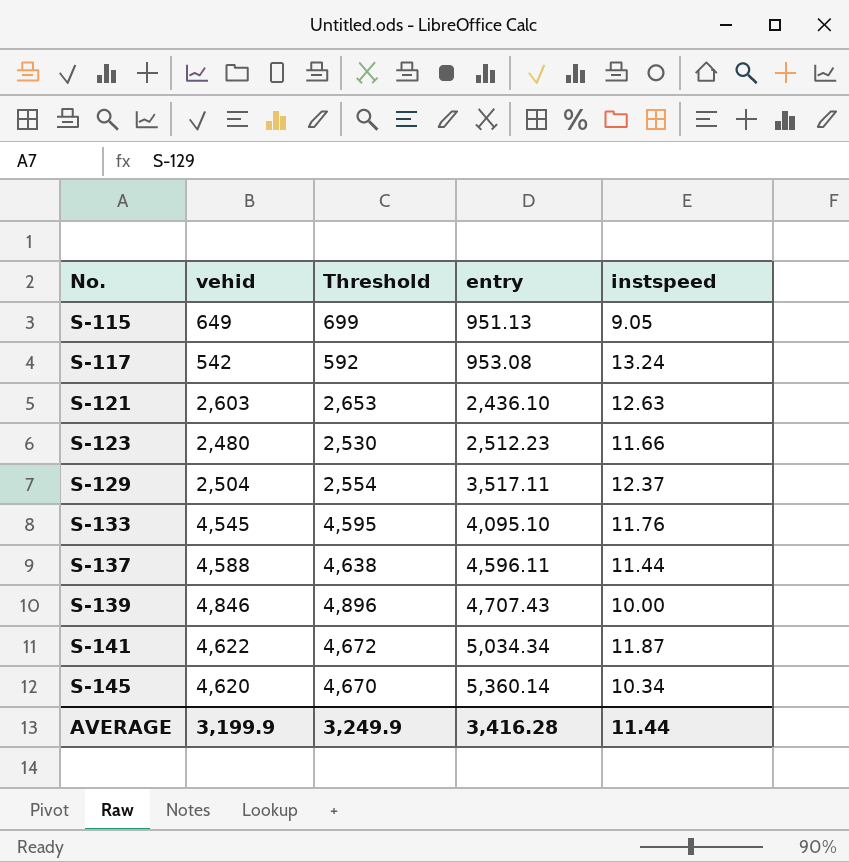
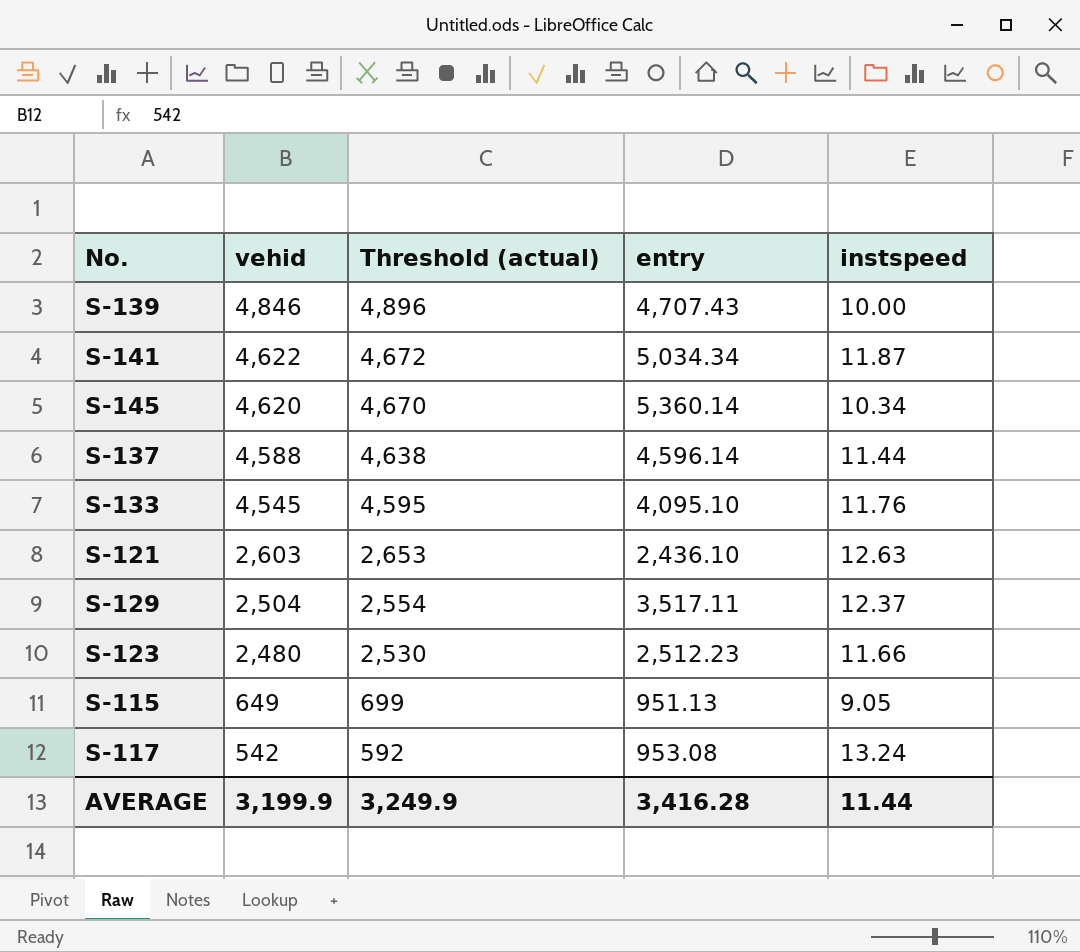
row order: No. ascending -> vehid descending
column name: Threshold -> Threshold (actual)
S-137 | entry: 4,596.11 -> 4,596.14

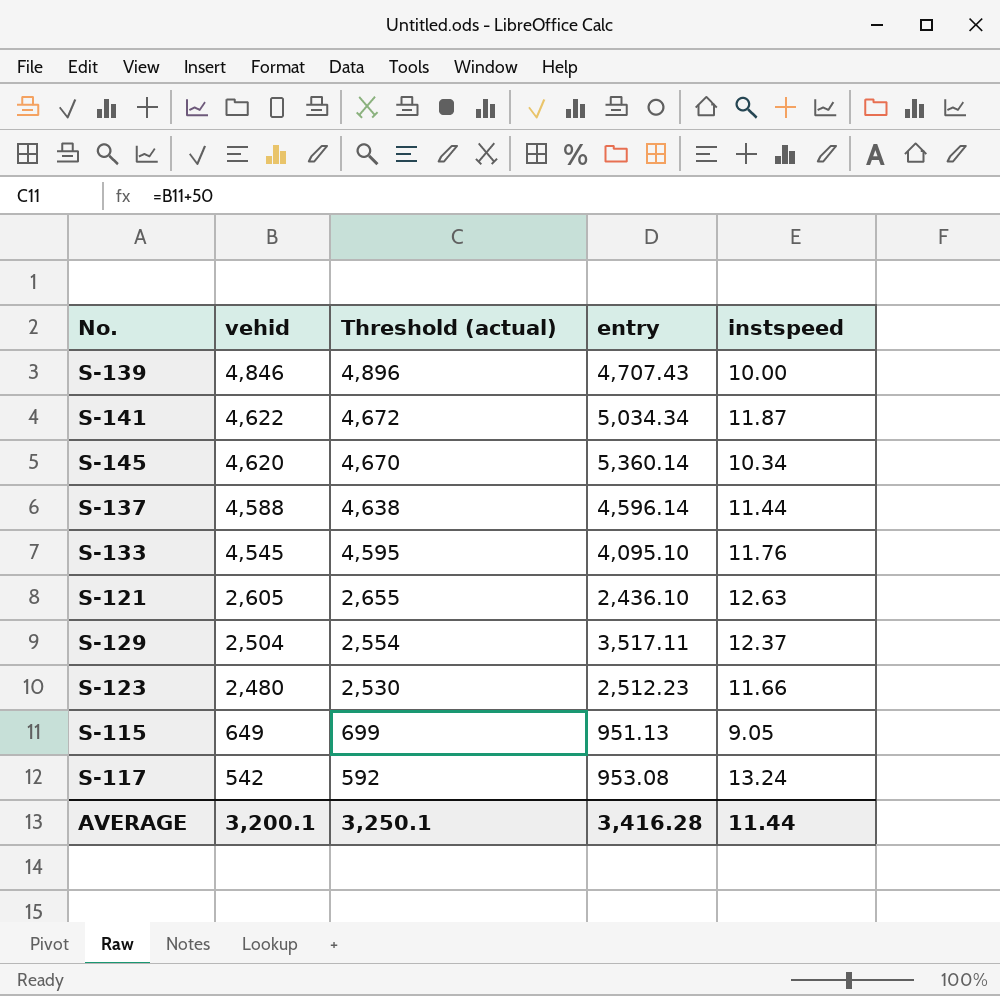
S-121 | vehid: 2,603 -> 2,605
S-121 | Threshold (actual): 2,653 -> 2,655
AVERAGE | vehid: 3,199.9 -> 3,200.1
AVERAGE | Threshold (actual): 3,249.9 -> 3,250.1

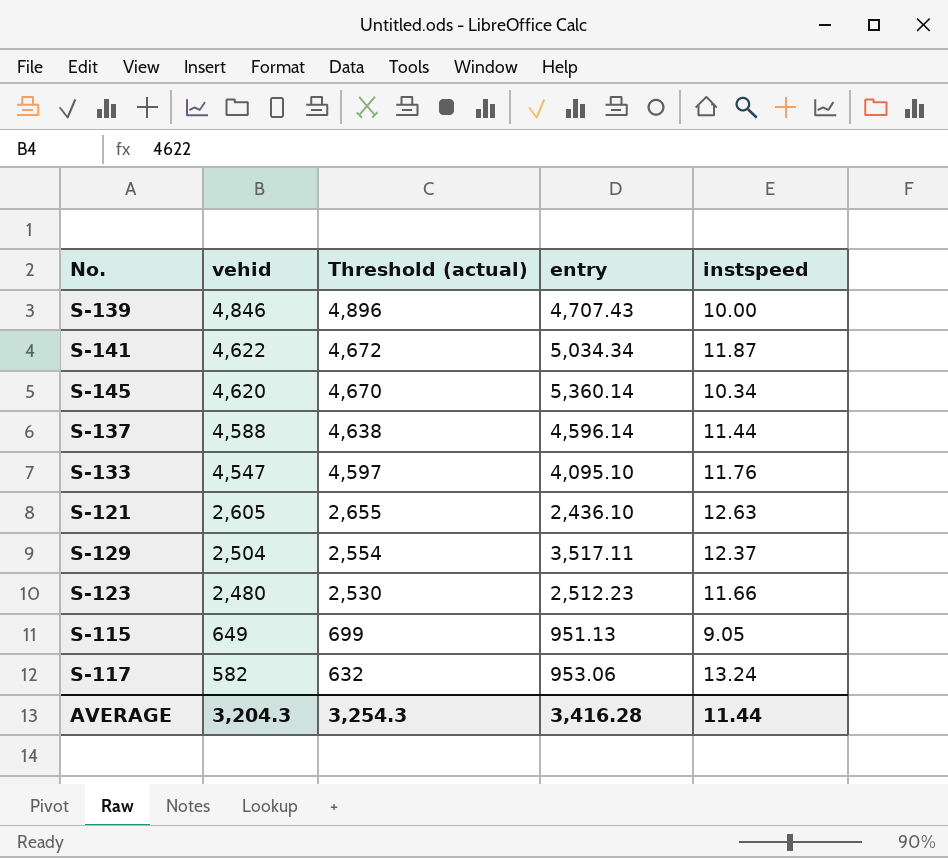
S-133 | vehid: 4,545 -> 4,547
S-133 | Threshold (actual): 4,595 -> 4,597
S-117 | vehid: 542 -> 582
S-117 | Threshold (actual): 592 -> 632
S-117 | entry: 953.08 -> 953.06
AVERAGE | vehid: 3,200.1 -> 3,204.3
AVERAGE | Threshold (actual): 3,250.1 -> 3,254.3

